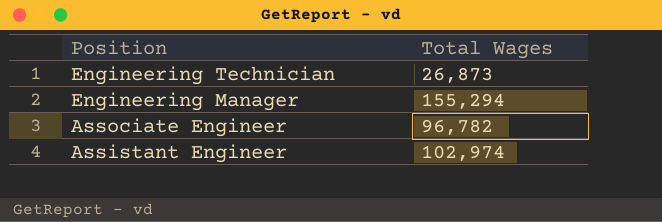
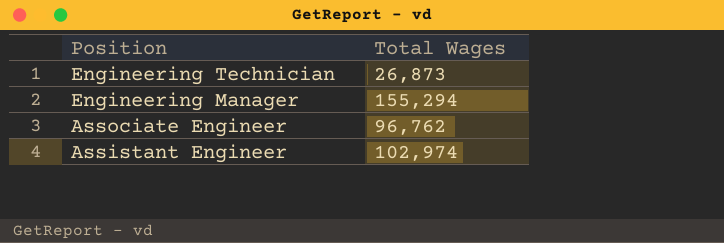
Associate Engineer | Total Wages: 96,782 -> 96,762

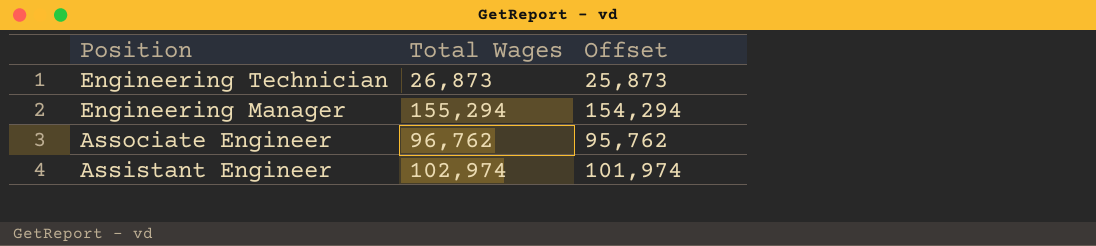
column Offset | formula: none -> [Total Wages] - 1000

